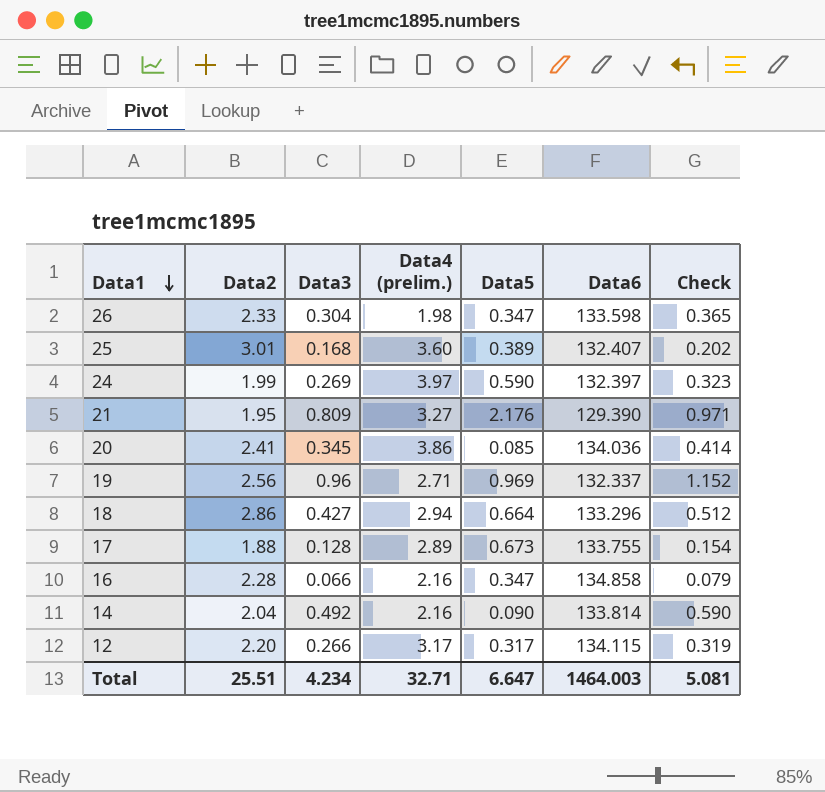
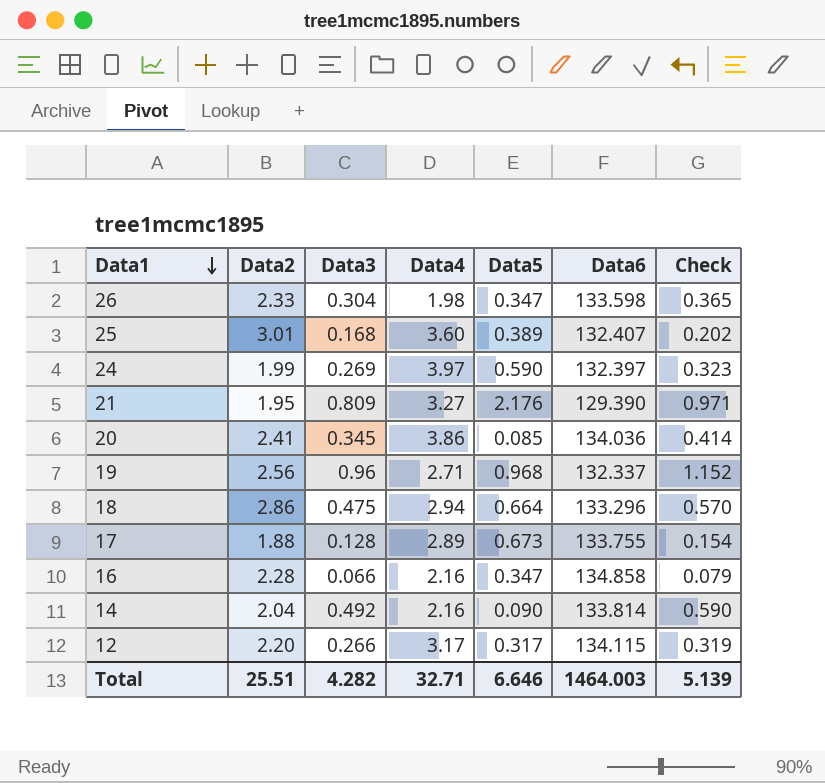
column name: Data4 (prelim.) -> Data4
19 | Data5: 0.969 -> 0.968
18 | Data3: 0.427 -> 0.475
18 | Check: 0.512 -> 0.570
Total | Data3: 4.234 -> 4.282
Total | Data5: 6.647 -> 6.646
Total | Check: 5.081 -> 5.139

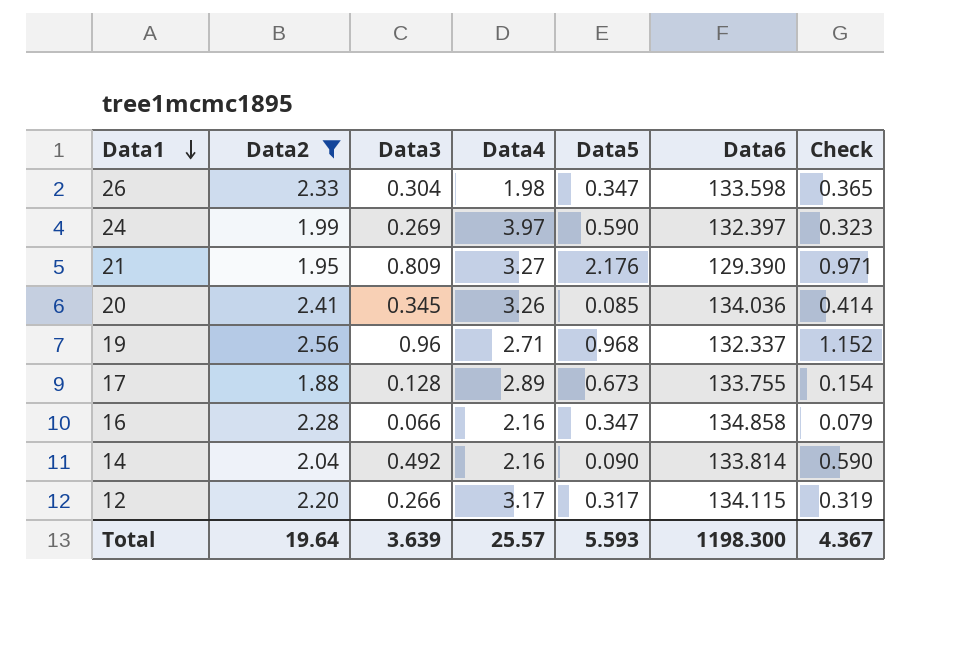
filter: none -> Data2 <= 2.56
20 | Data4: 3.86 -> 3.26
Total | Data2: 25.51 -> 19.64
Total | Data3: 4.282 -> 3.639
Total | Data4: 32.71 -> 25.57
Total | Data5: 6.646 -> 5.593
Total | Data6: 1464.003 -> 1198.300
Total | Check: 5.139 -> 4.367

